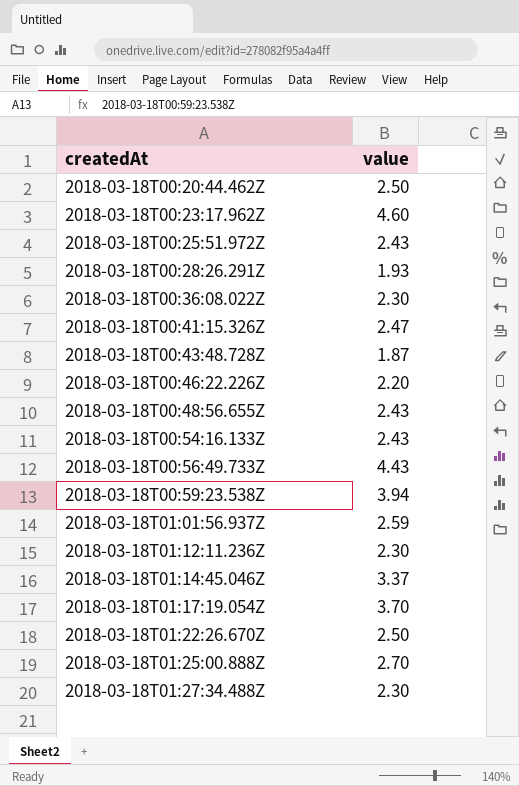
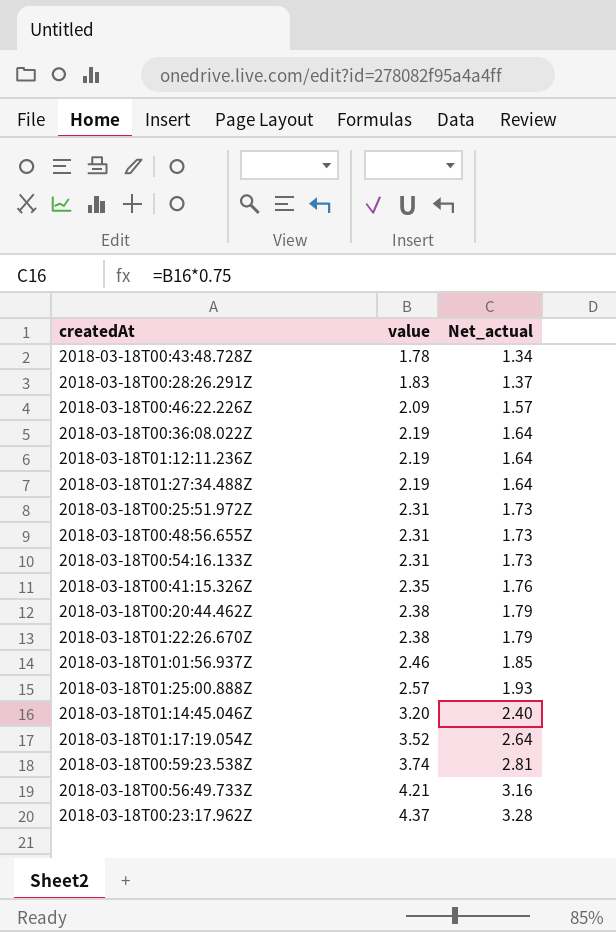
row order: createdAt ascending -> value ascending
column Net_actual | formula: none -> [value] * 0.75
2018-03-18T00:43:48.728Z | value: 1.87 -> 1.78
2018-03-18T00:28:26.291Z | value: 1.93 -> 1.83
2018-03-18T00:46:22.226Z | value: 2.20 -> 2.09
2018-03-18T00:36:08.022Z | value: 2.30 -> 2.19
2018-03-18T01:12:11.236Z | value: 2.30 -> 2.19
2018-03-18T01:27:34.488Z | value: 2.30 -> 2.19
2018-03-18T00:25:51.972Z | value: 2.43 -> 2.31
2018-03-18T00:48:56.655Z | value: 2.43 -> 2.31
2018-03-18T00:54:16.133Z | value: 2.43 -> 2.31
2018-03-18T00:41:15.326Z | value: 2.47 -> 2.35
2018-03-18T00:20:44.462Z | value: 2.50 -> 2.38
2018-03-18T01:22:26.670Z | value: 2.50 -> 2.38
2018-03-18T01:01:56.937Z | value: 2.59 -> 2.46
2018-03-18T01:25:00.888Z | value: 2.70 -> 2.57
2018-03-18T01:14:45.046Z | value: 3.37 -> 3.20
2018-03-18T01:17:19.054Z | value: 3.70 -> 3.52
2018-03-18T00:59:23.538Z | value: 3.94 -> 3.74
2018-03-18T00:56:49.733Z | value: 4.43 -> 4.21
2018-03-18T00:23:17.962Z | value: 4.60 -> 4.37

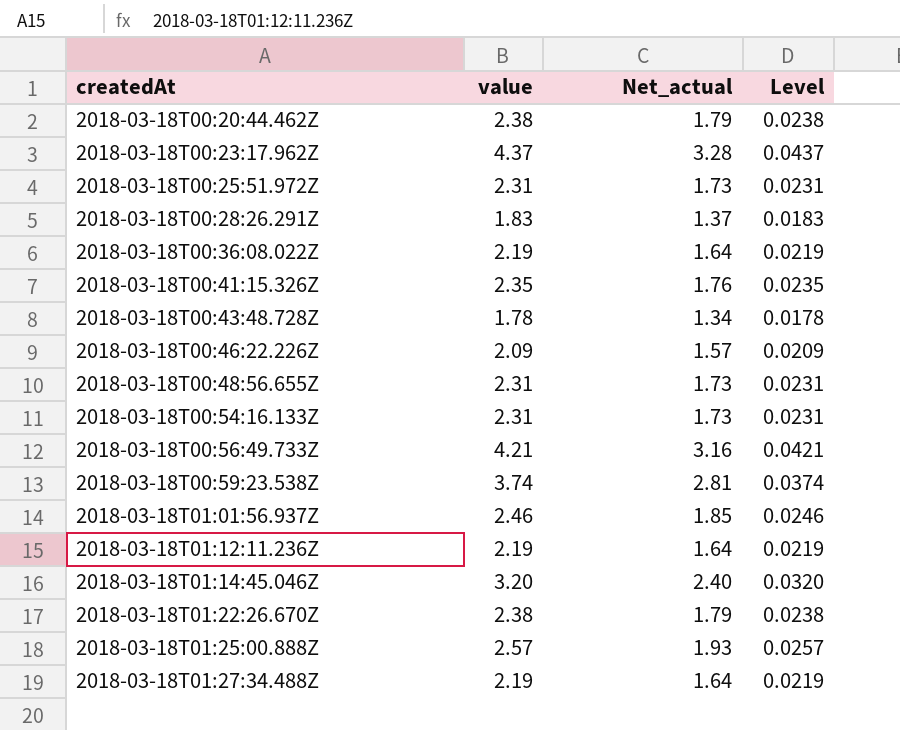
row order: value ascending -> createdAt ascending
column Level | formula: none -> [value] * 0.01
row 2018-03-18T01:17:19.054Z: 3.52 | 2.64 -> none

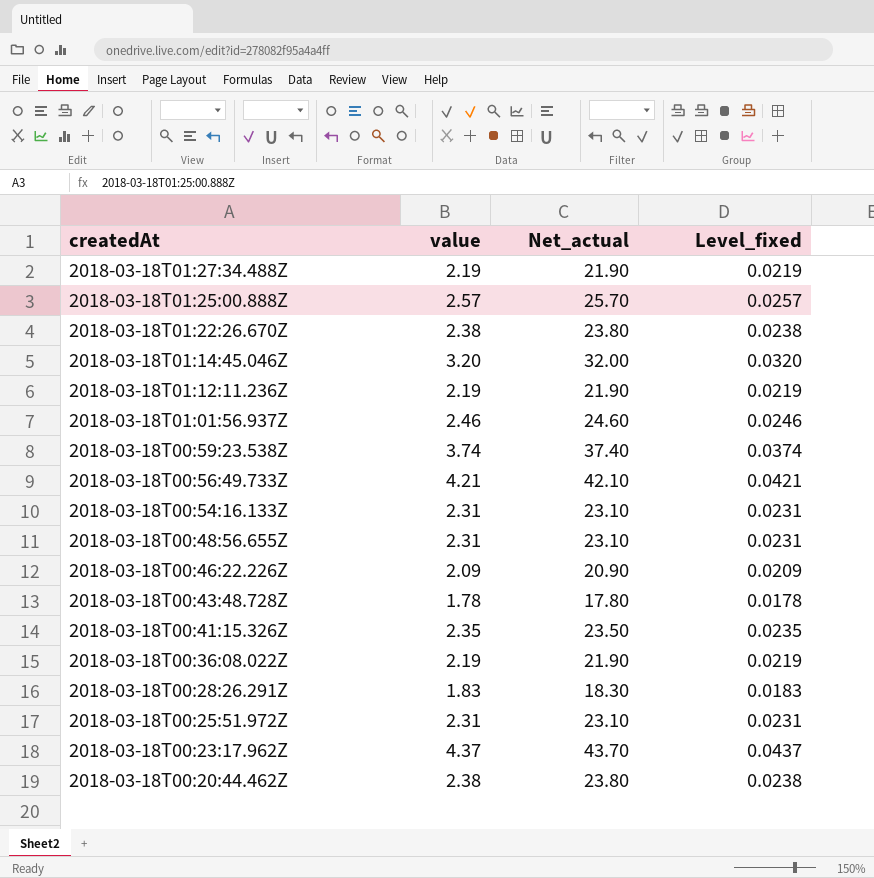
row order: createdAt ascending -> createdAt descending
column Net_actual | formula: [value] * 0.75 -> [value] * 10
column name: Level -> Level_fixed

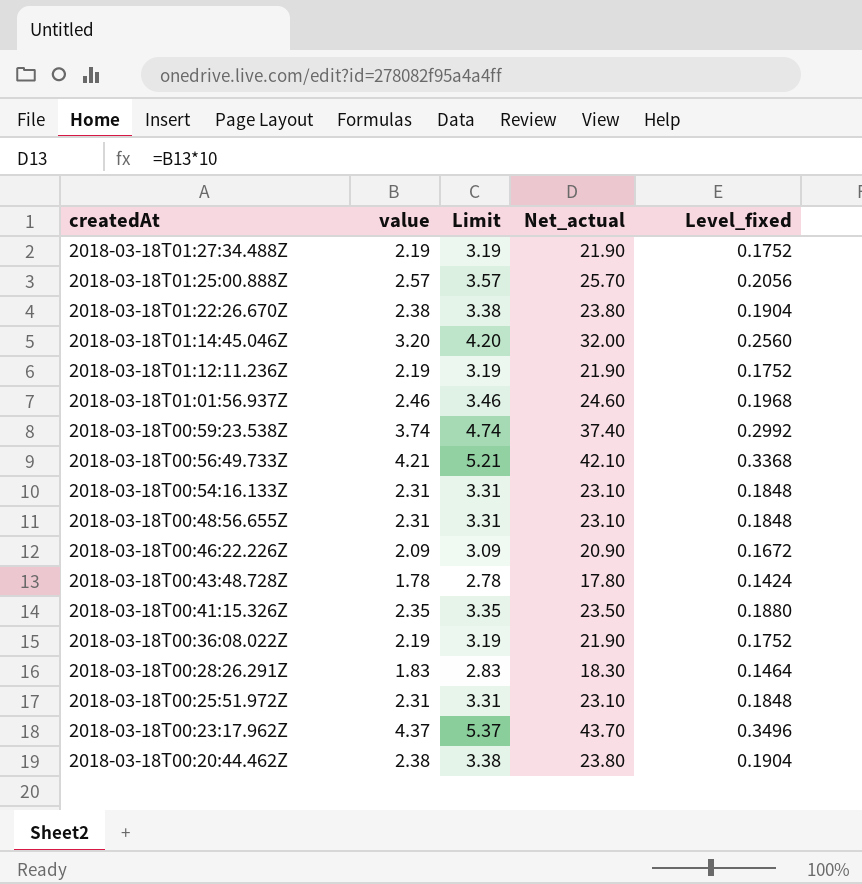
column Limit | formula: none -> [value] + 1
column Level_fixed | formula: [value] * 0.01 -> [value] * 0.08

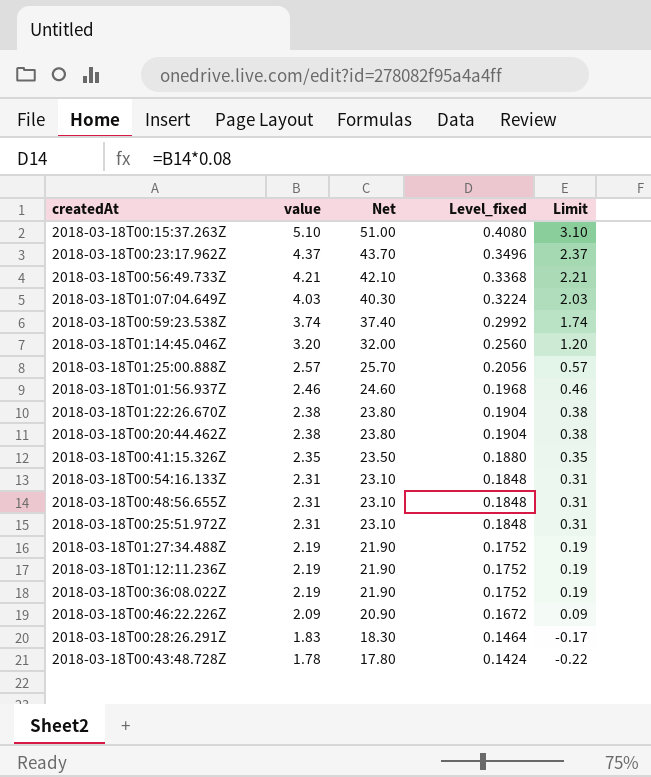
row order: createdAt descending -> value descending
column name: Net_actual -> Net
column Limit | formula: [value] + 1 -> [value] - 2
column Limit | position: 3 -> 5
row 2018-03-18T00:15:37.263Z: none -> 5.10 | 51.00 | 0.4080 | 3.10
row 2018-03-18T01:07:04.649Z: none -> 4.03 | 40.30 | 0.3224 | 2.03

